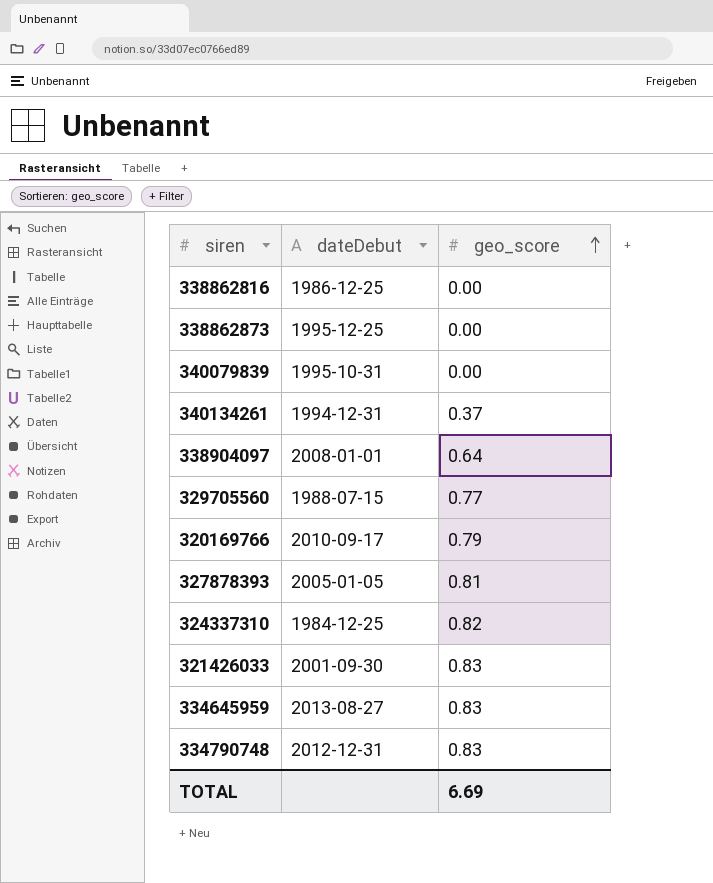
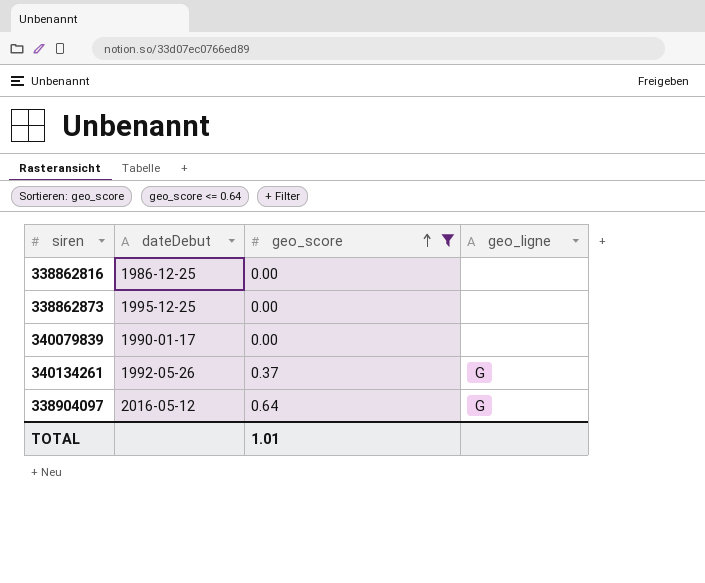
filter: none -> geo_score <= 0.64
column geo_ligne | position: none -> 4
340079839 | dateDebut: 1995-10-31 -> 1990-01-17
340134261 | dateDebut: 1994-12-31 -> 1992-05-26
338904097 | dateDebut: 2008-01-01 -> 2016-05-12
TOTAL | geo_score: 6.69 -> 1.01

